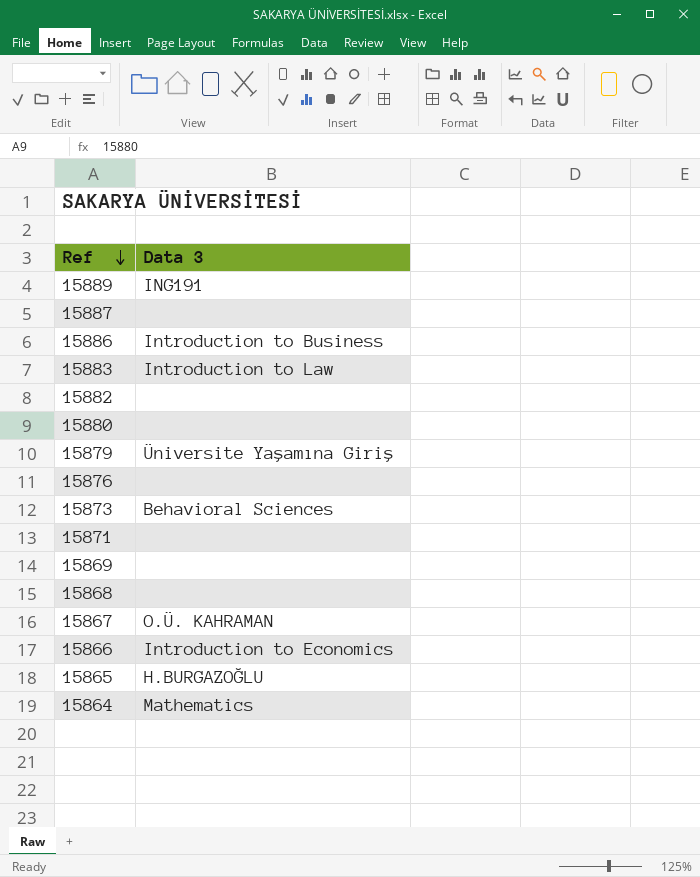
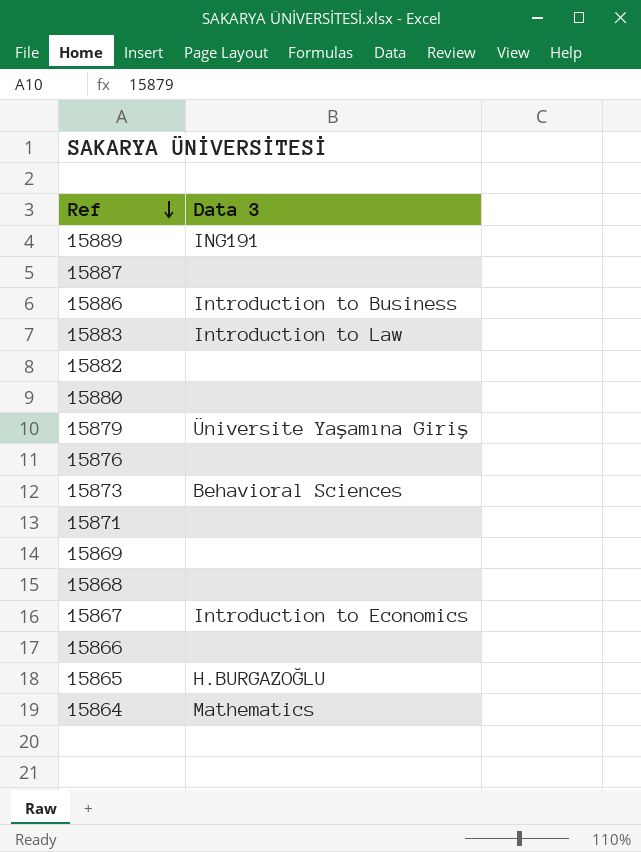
15867 | Data 3: O.Ü. KAHRAMAN -> Introduction to Economics
15866 | Data 3: Introduction to Economics -> none

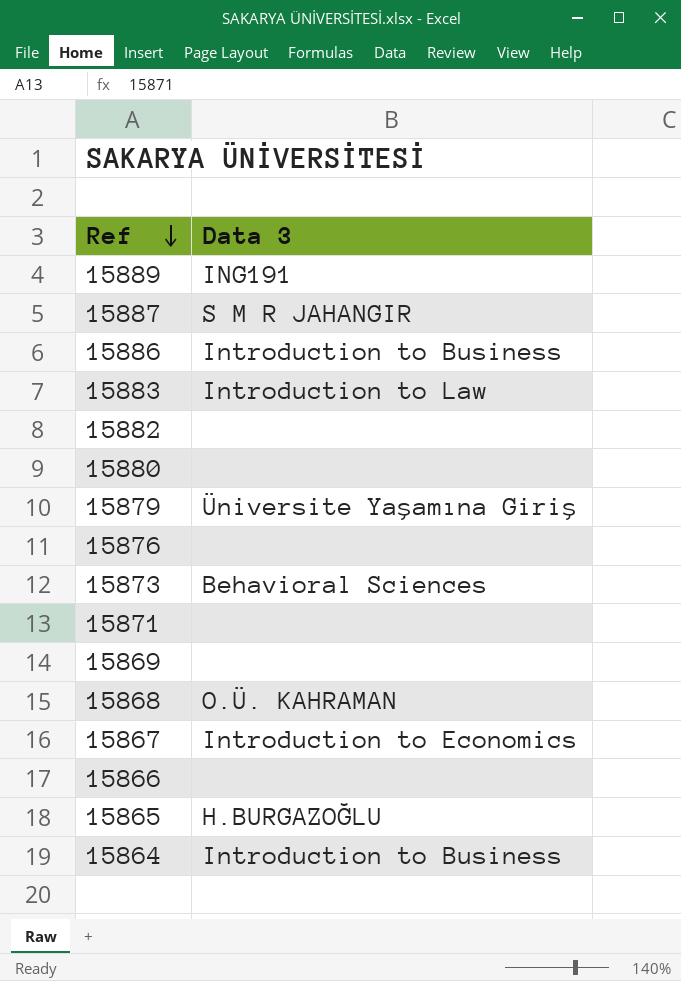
15887 | Data 3: none -> S M R JAHANGIR
15868 | Data 3: none -> O.Ü. KAHRAMAN
15864 | Data 3: Mathematics -> Introduction to Business

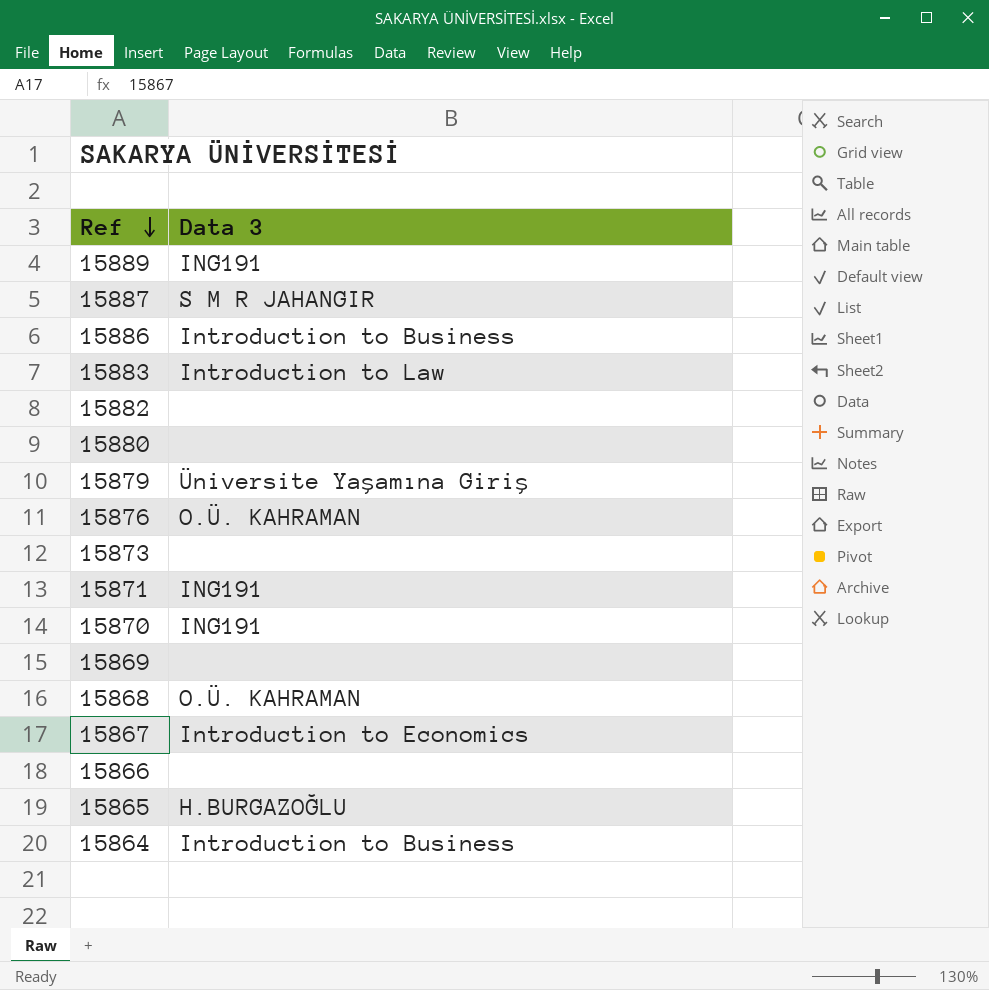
15876 | Data 3: none -> O.Ü. KAHRAMAN
15873 | Data 3: Behavioral Sciences -> none
15871 | Data 3: none -> ING191
row 15870: none -> ING191

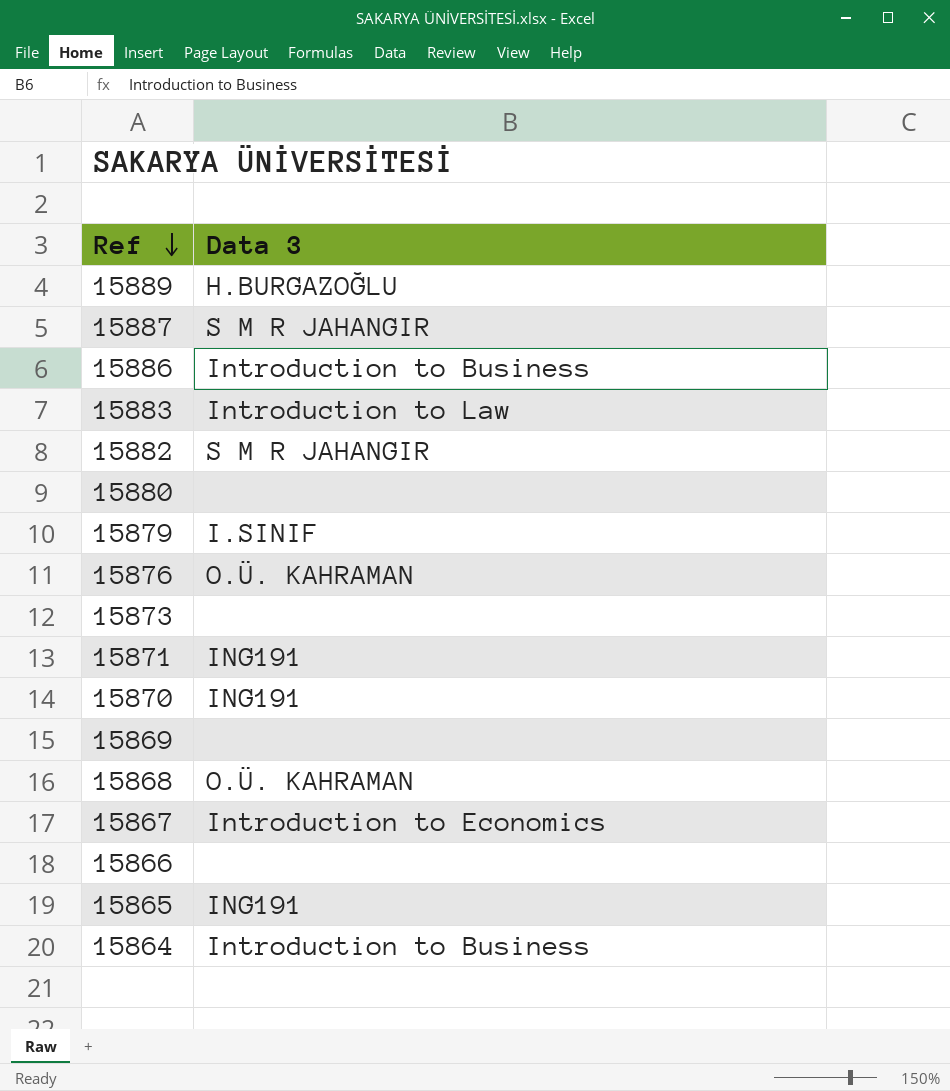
15889 | Data 3: ING191 -> H.BURGAZOĞLU
15882 | Data 3: none -> S M R JAHANGIR
15879 | Data 3: Üniversite Yaşamına Giriş -> I.SINIF
15865 | Data 3: H.BURGAZOĞLU -> ING191

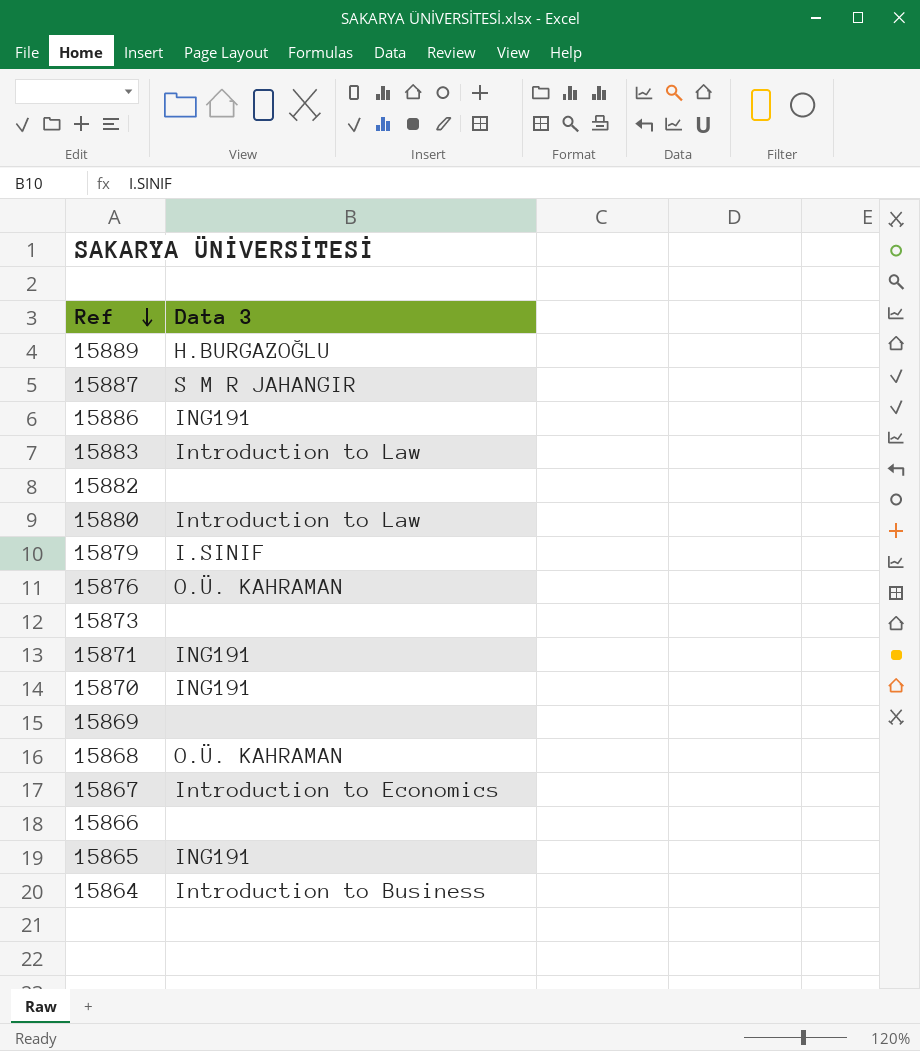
15886 | Data 3: Introduction to Business -> ING191
15882 | Data 3: S M R JAHANGIR -> none
15880 | Data 3: none -> Introduction to Law

